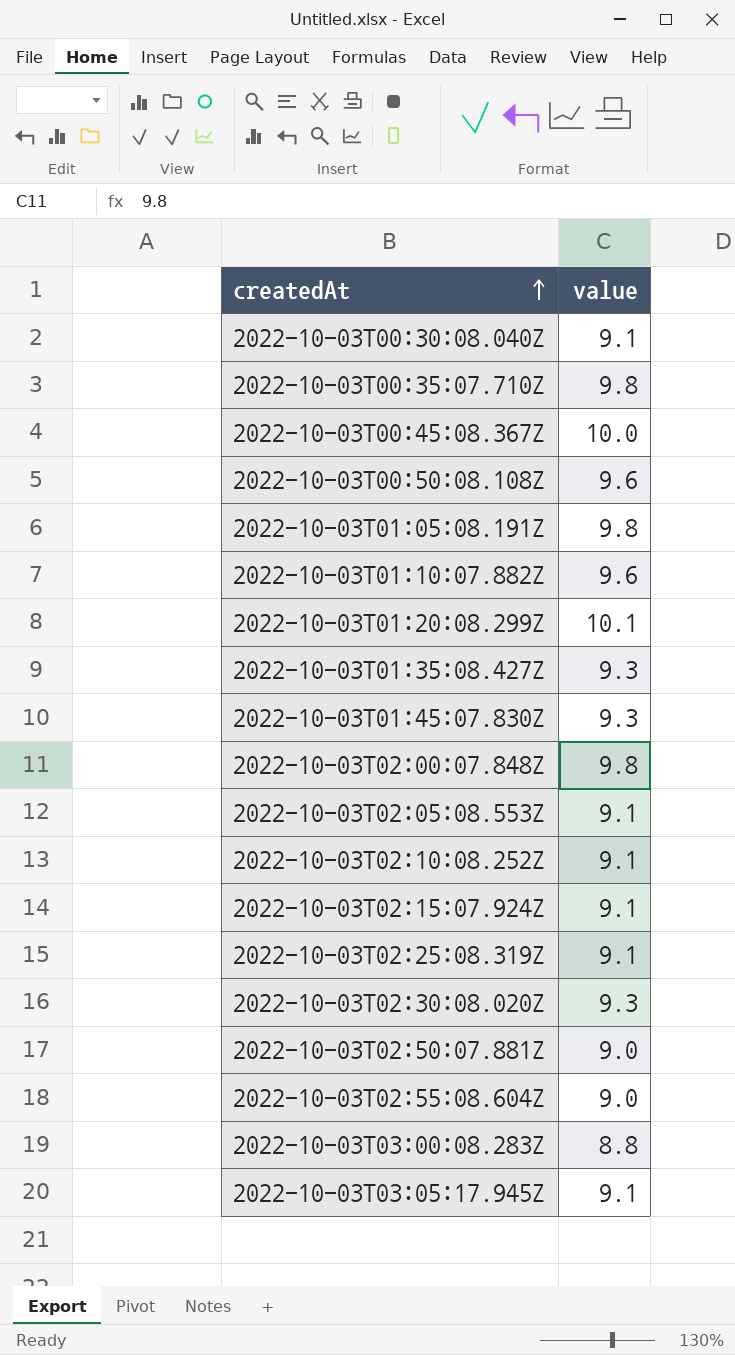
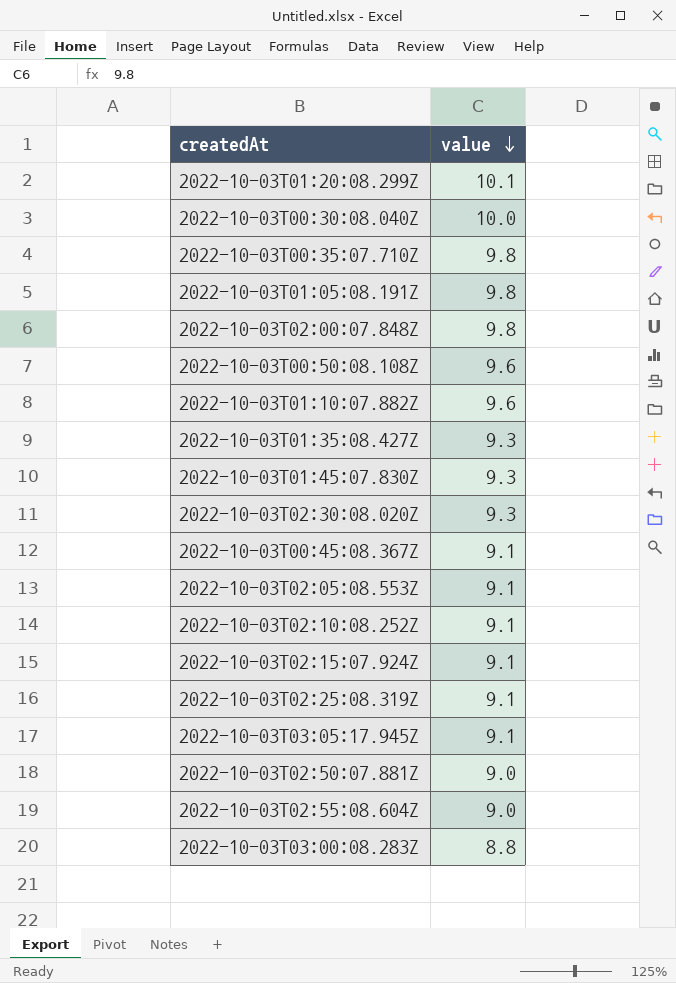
row order: createdAt ascending -> value descending
2022-10-03T00:30:08.040Z | value: 9.1 -> 10.0
2022-10-03T00:45:08.367Z | value: 10.0 -> 9.1

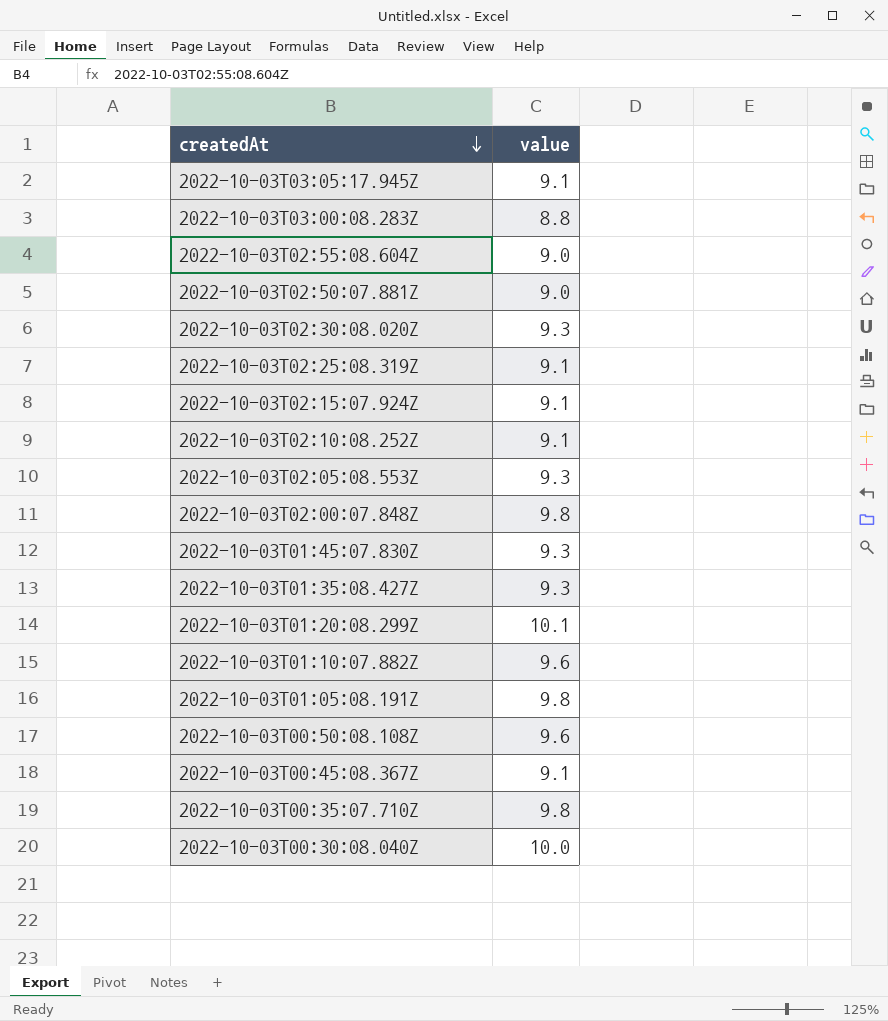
row order: value descending -> createdAt descending
2022-10-03T02:05:08.553Z | value: 9.1 -> 9.3

